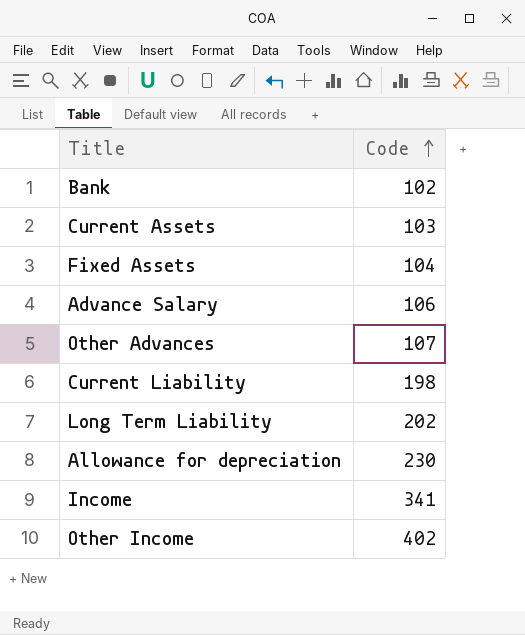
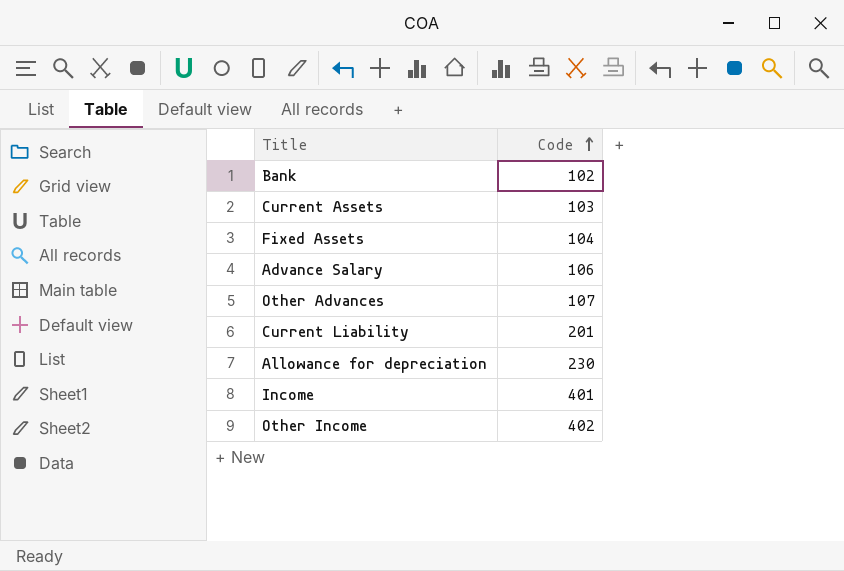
row Long Term Liability: 202 -> none
Current Liability | Code: 198 -> 201
Income | Code: 341 -> 401

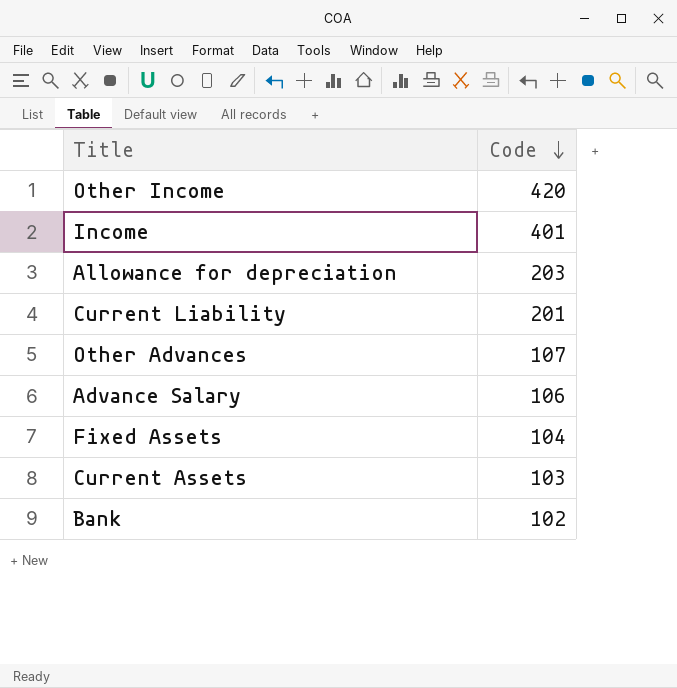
row order: Code ascending -> Code descending
Other Income | Code: 402 -> 420
Allowance for depreciation | Code: 230 -> 203

